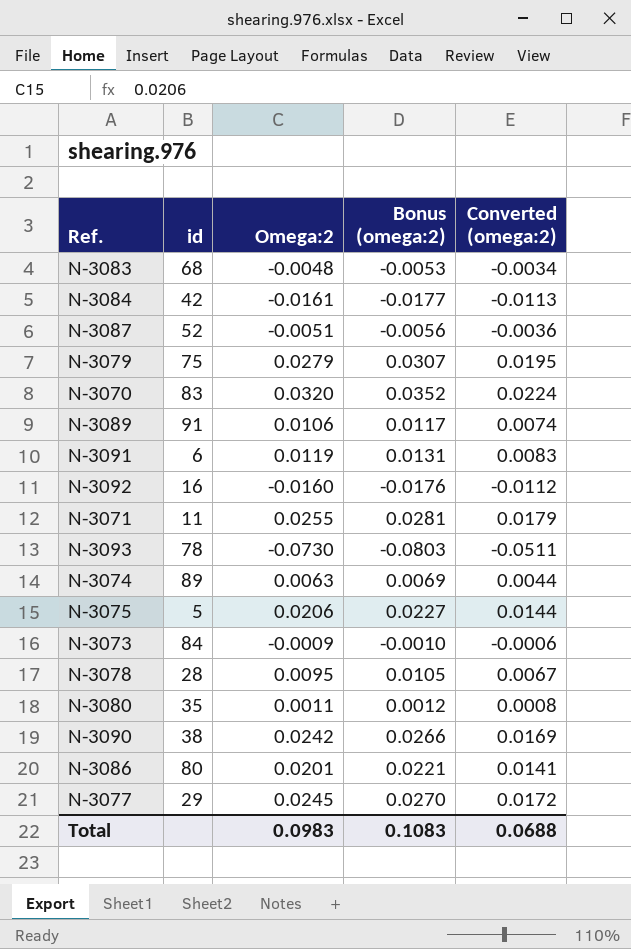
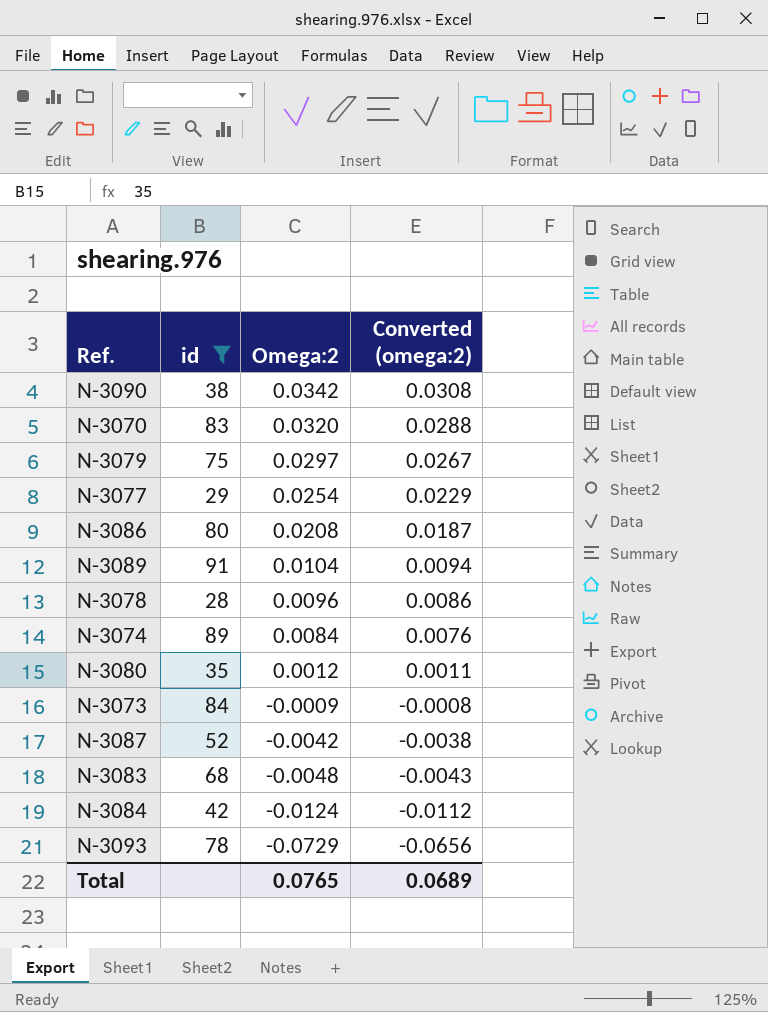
filter: none -> id >= 28
row order: none -> Omega:2 descending
column Bonus (omega:2) | formula: [Omega:2] * 1.1 -> none
column Converted (omega:2) | formula: [Omega:2] * 0.7 -> [Omega:2] * 0.9
N-3090 | Omega:2: 0.0242 -> 0.0342
N-3079 | Omega:2: 0.0279 -> 0.0297
N-3077 | Omega:2: 0.0245 -> 0.0254
N-3086 | Omega:2: 0.0201 -> 0.0208
N-3089 | Omega:2: 0.0106 -> 0.0104
N-3078 | Omega:2: 0.0095 -> 0.0096
N-3074 | Omega:2: 0.0063 -> 0.0084
N-3080 | Omega:2: 0.0011 -> 0.0012
N-3087 | Omega:2: -0.0051 -> -0.0042
N-3084 | Omega:2: -0.0161 -> -0.0124
N-3093 | Omega:2: -0.0730 -> -0.0729
Total | Omega:2: 0.0983 -> 0.0765
Total | Converted (omega:2): 0.0688 -> 0.0689

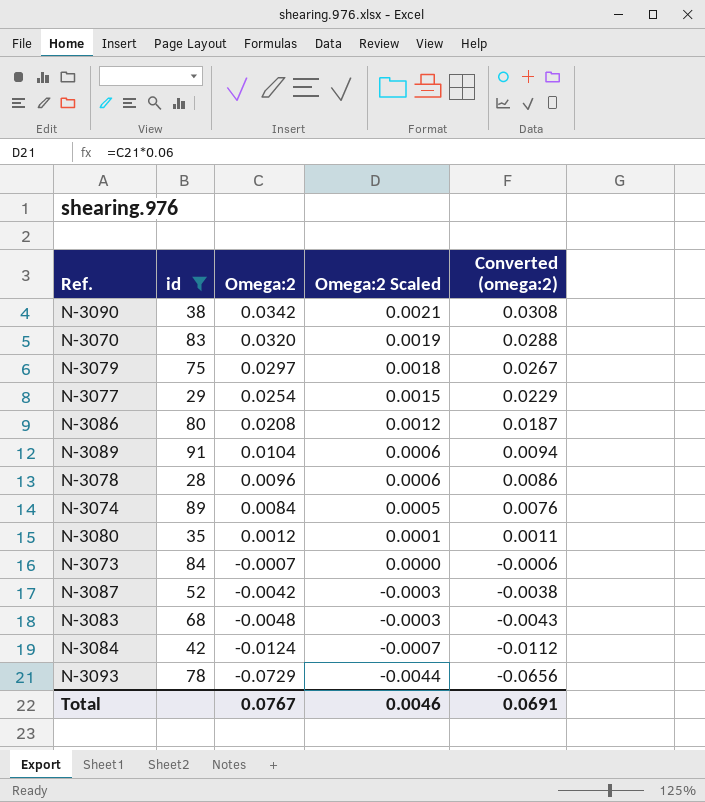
column Omega:2 Scaled | formula: none -> [Omega:2] * 0.06
N-3073 | Omega:2: -0.0009 -> -0.0007
N-3073 | Converted (omega:2): -0.0008 -> -0.0006
Total | Omega:2: 0.0765 -> 0.0767
Total | Converted (omega:2): 0.0689 -> 0.0691

